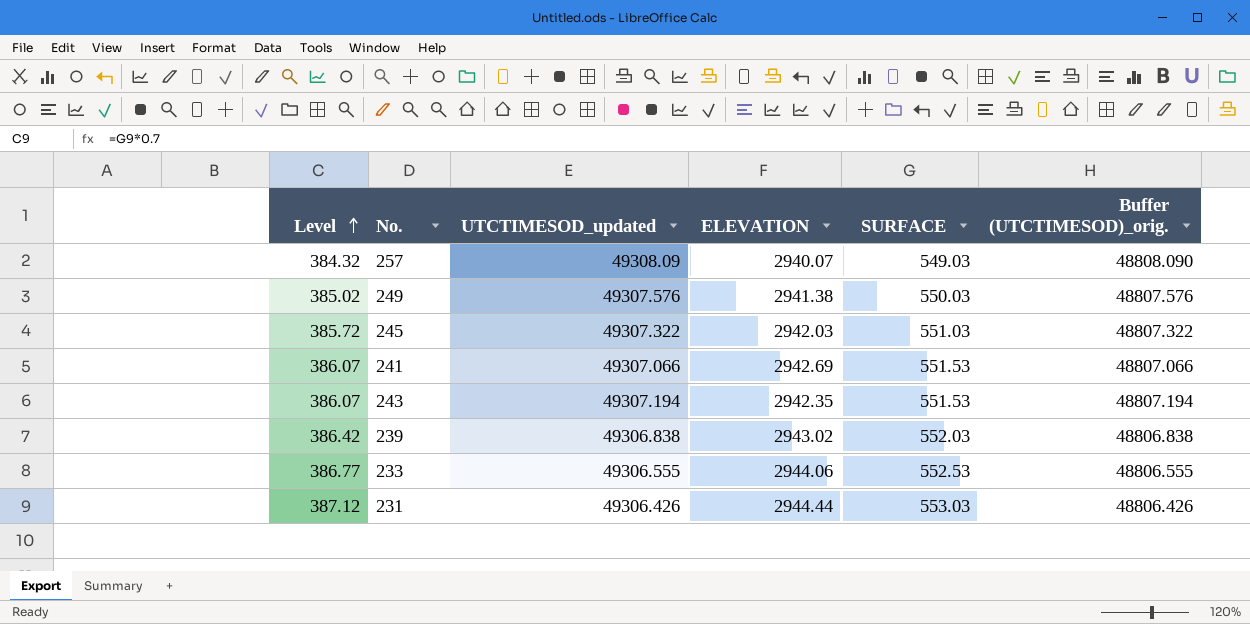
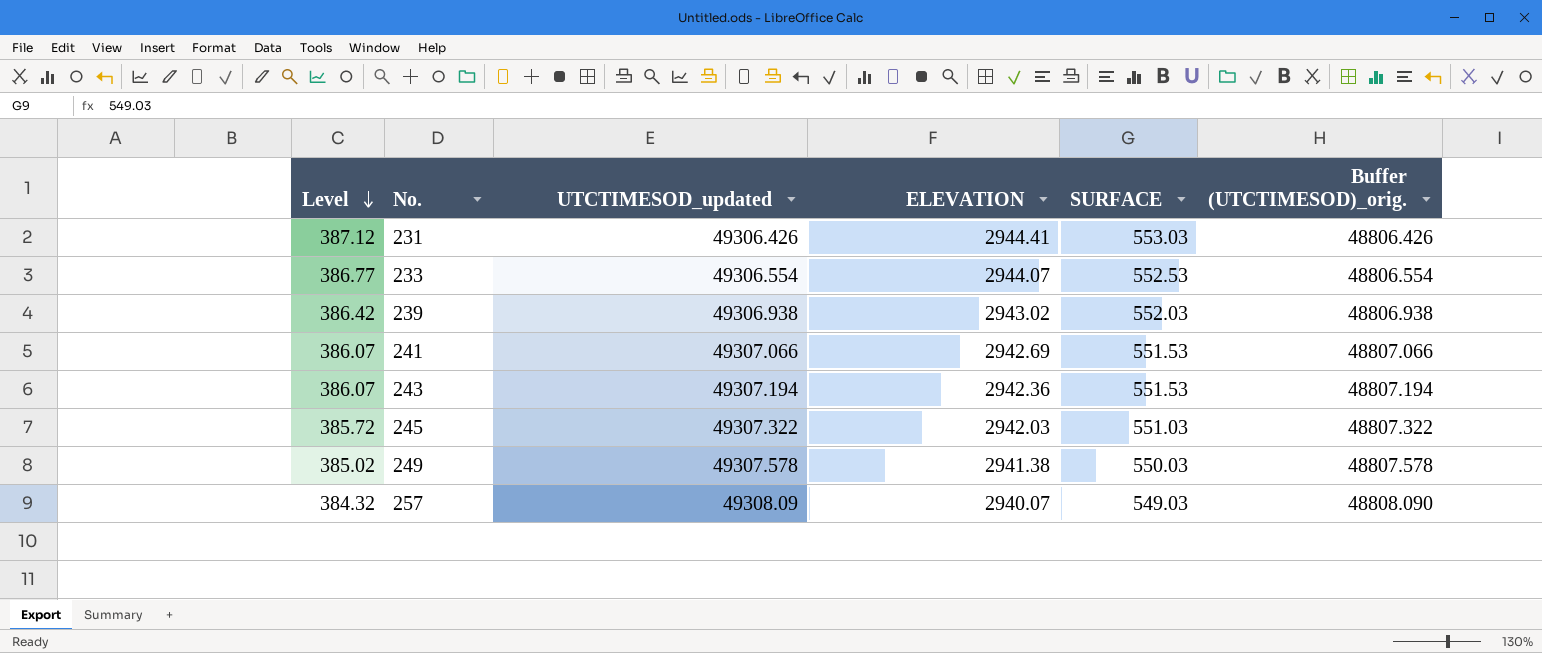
row order: Level ascending -> Level descending
231 | ELEVATION: 2944.44 -> 2944.41
233 | UTCTIMESOD_updated: 49306.555 -> 49306.554
233 | ELEVATION: 2944.06 -> 2944.07
233 | Buffer (UTCTIMESOD)_orig.: 48806.555 -> 48806.554
239 | UTCTIMESOD_updated: 49306.838 -> 49306.938
239 | Buffer (UTCTIMESOD)_orig.: 48806.838 -> 48806.938
243 | ELEVATION: 2942.35 -> 2942.36
249 | UTCTIMESOD_updated: 49307.576 -> 49307.578
249 | Buffer (UTCTIMESOD)_orig.: 48807.576 -> 48807.578

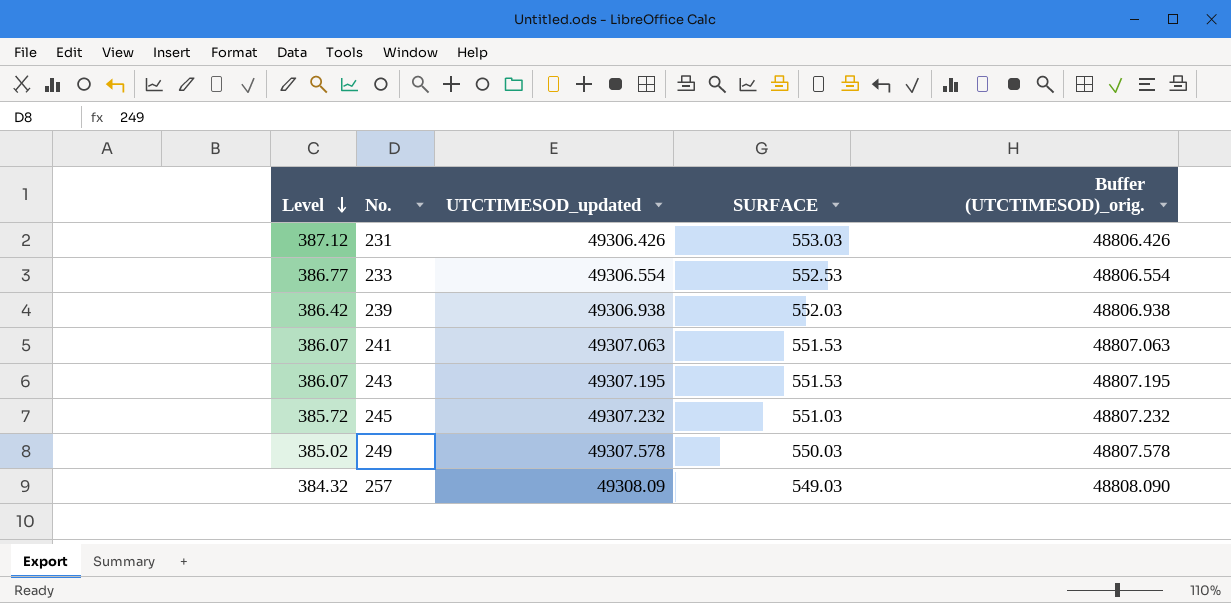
column ELEVATION | position: 4 -> none
241 | UTCTIMESOD_updated: 49307.066 -> 49307.063
241 | Buffer (UTCTIMESOD)_orig.: 48807.066 -> 48807.063
243 | UTCTIMESOD_updated: 49307.194 -> 49307.195
243 | Buffer (UTCTIMESOD)_orig.: 48807.194 -> 48807.195
245 | UTCTIMESOD_updated: 49307.322 -> 49307.232
245 | Buffer (UTCTIMESOD)_orig.: 48807.322 -> 48807.232

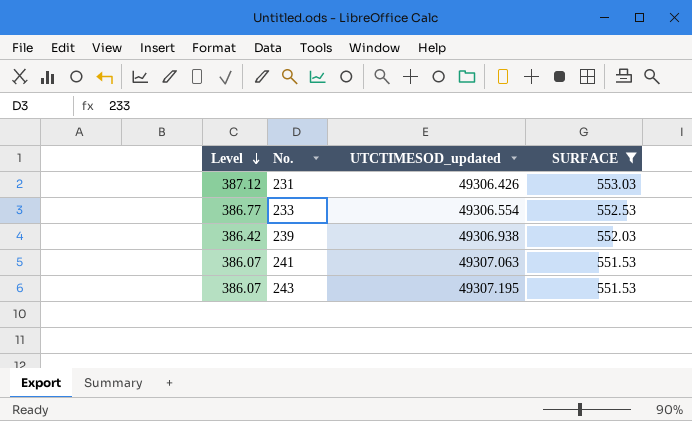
filter: none -> SURFACE >= 551.53
column Buffer (UTCTIMESOD)_orig. | formula: [UTCTIMESOD_updated] - 500 -> none

